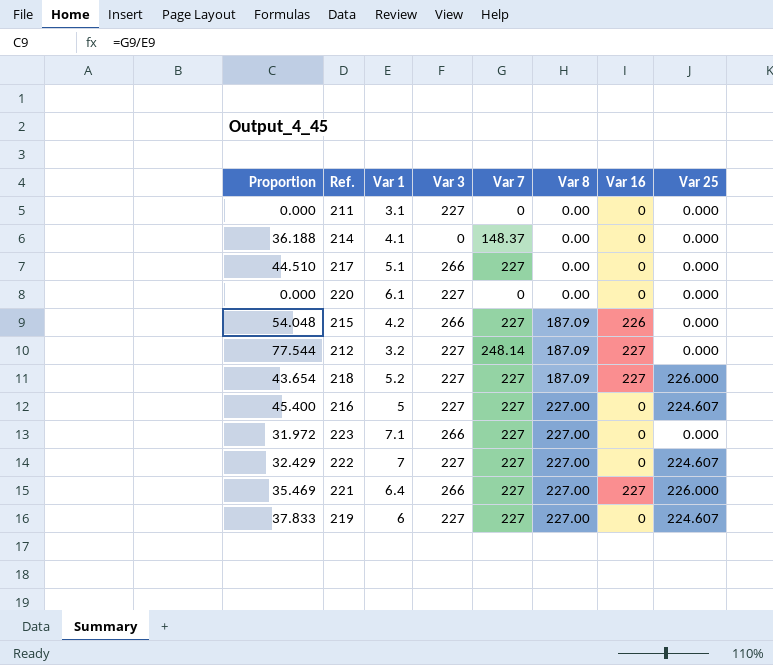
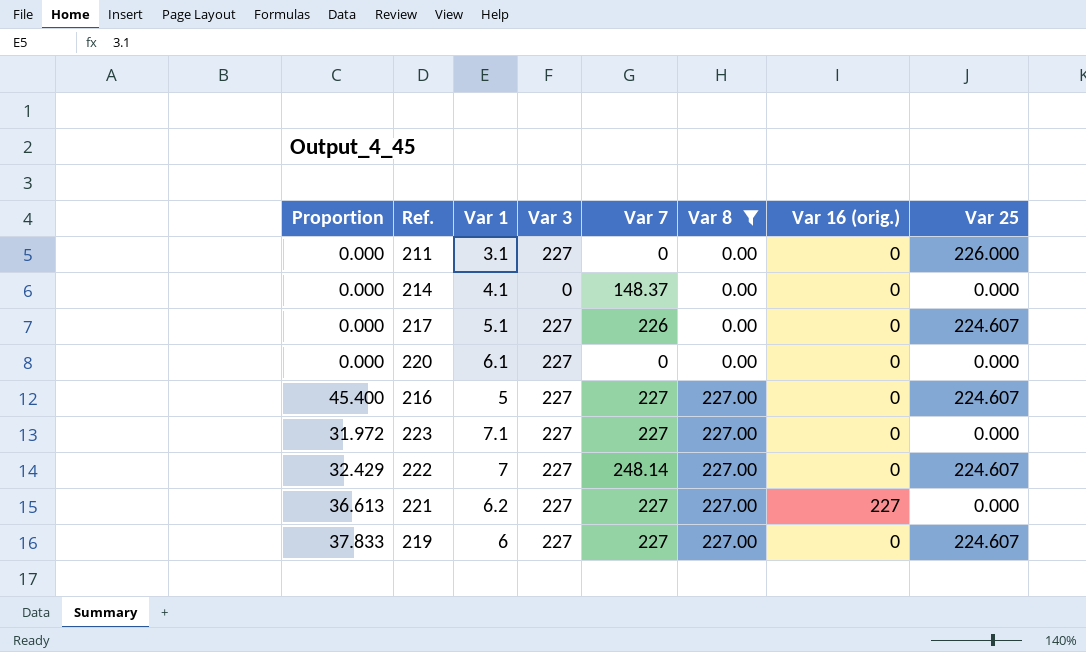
filter: none -> Var 8 != 187.09
column Proportion | formula: [Var 7] / [Var 1] -> [Var 8] / [Var 1]
column name: Var 16 -> Var 16 (orig.)
211 | Var 25: 0.000 -> 226.000
217 | Var 3: 266 -> 227
217 | Var 7: 227 -> 226
217 | Var 25: 0.000 -> 224.607
223 | Var 3: 266 -> 227
222 | Var 7: 227 -> 248.14
221 | Var 1: 6.4 -> 6.2
221 | Var 3: 266 -> 227
221 | Var 25: 226.000 -> 0.000

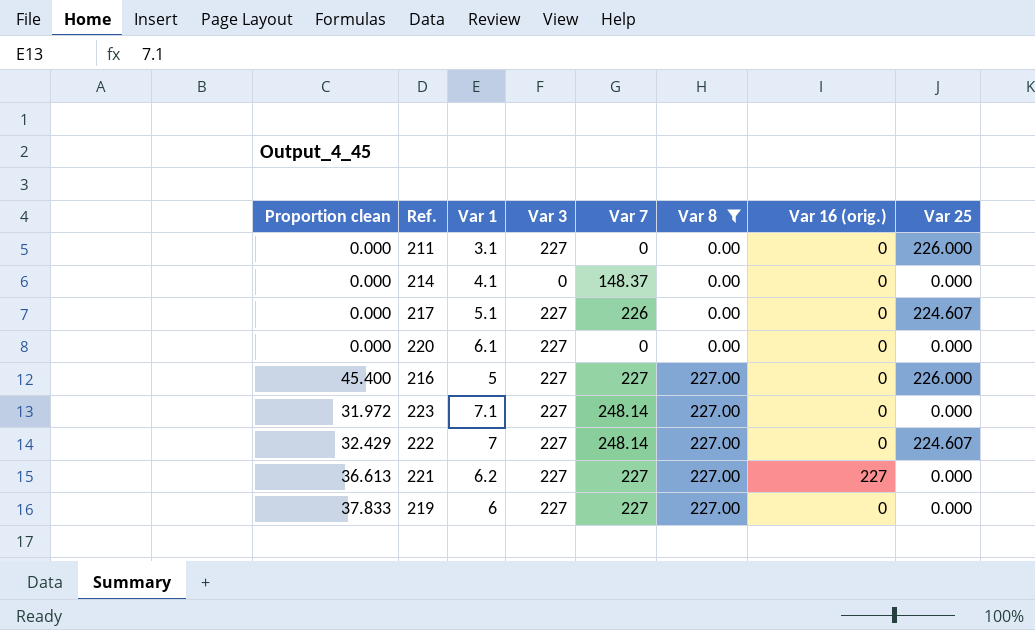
column name: Proportion -> Proportion clean
216 | Var 25: 224.607 -> 226.000
223 | Var 7: 227 -> 248.14
219 | Var 25: 224.607 -> 0.000

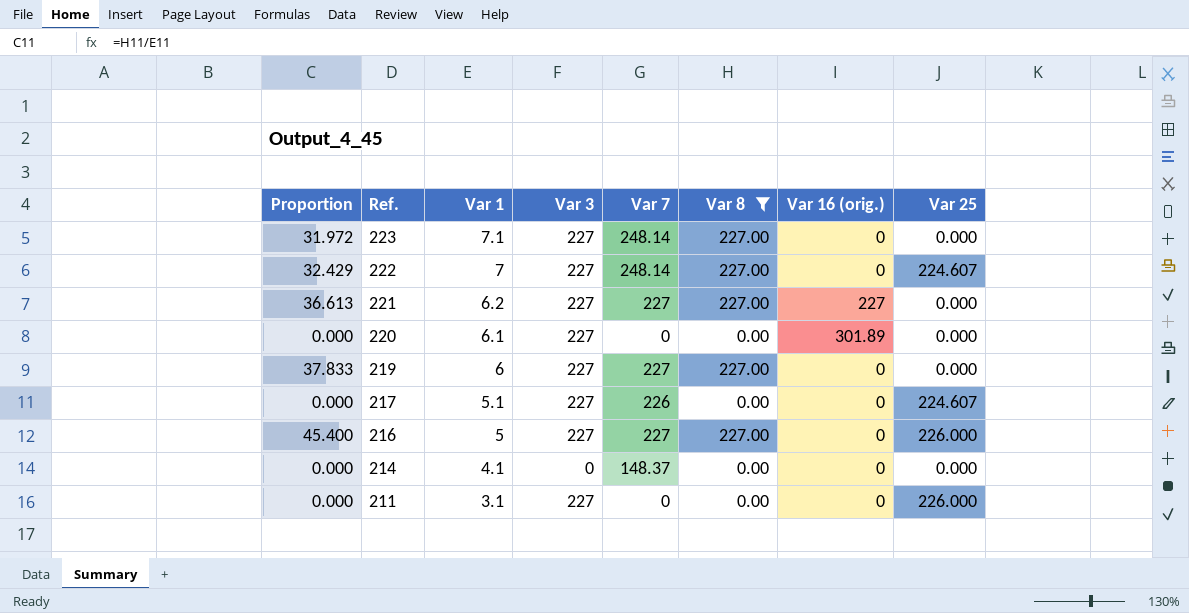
row order: Var 8 ascending -> Ref. descending
column name: Proportion clean -> Proportion
220 | Var 16 (orig.): 0 -> 301.89

